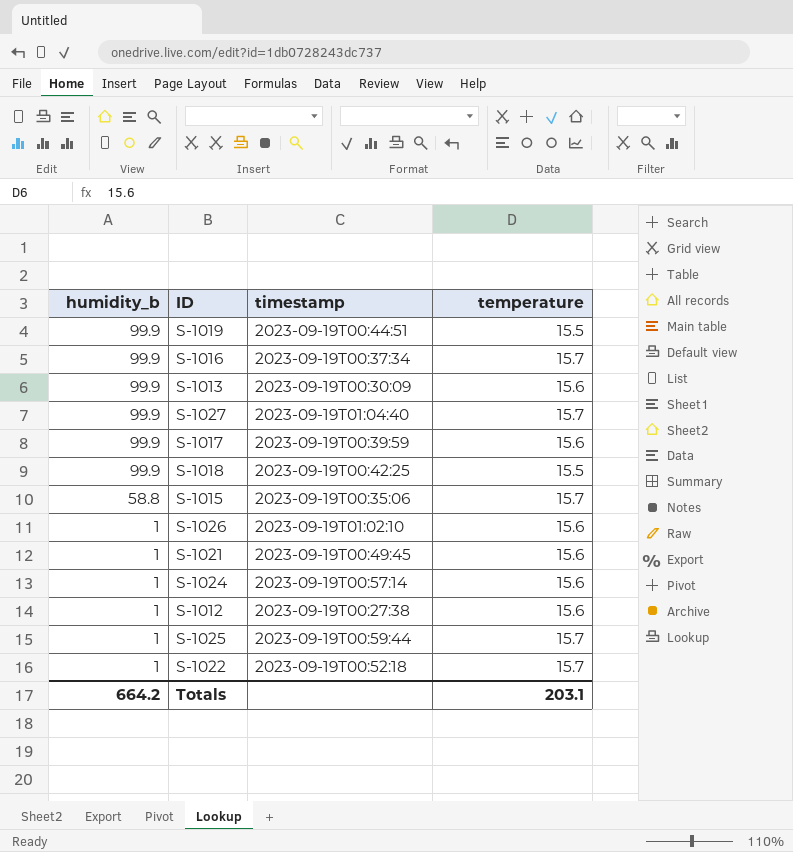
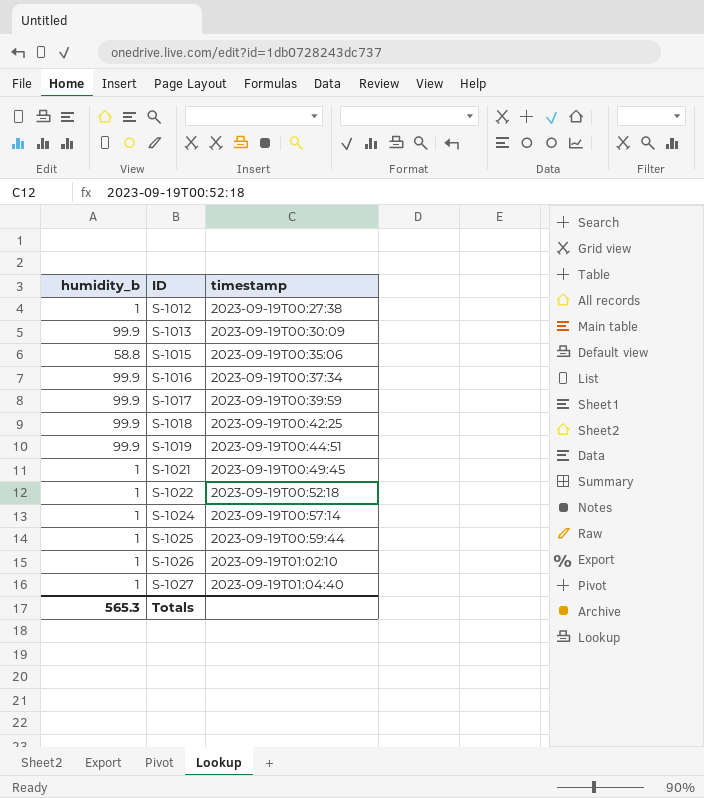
row order: humidity_b descending -> ID ascending
column temperature | position: 4 -> none
S-1027 | humidity_b: 99.9 -> 1
Totals | humidity_b: 664.2 -> 565.3

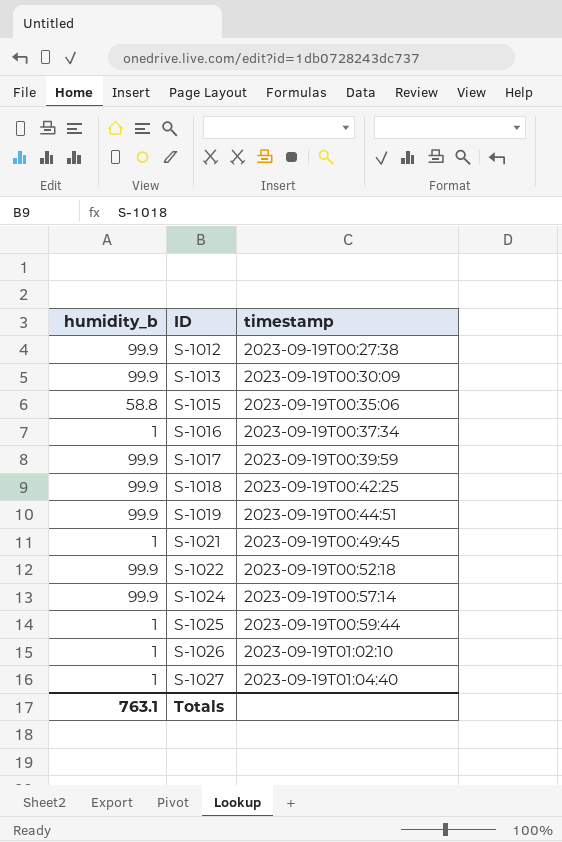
S-1012 | humidity_b: 1 -> 99.9
S-1016 | humidity_b: 99.9 -> 1
S-1022 | humidity_b: 1 -> 99.9
S-1024 | humidity_b: 1 -> 99.9
Totals | humidity_b: 565.3 -> 763.1

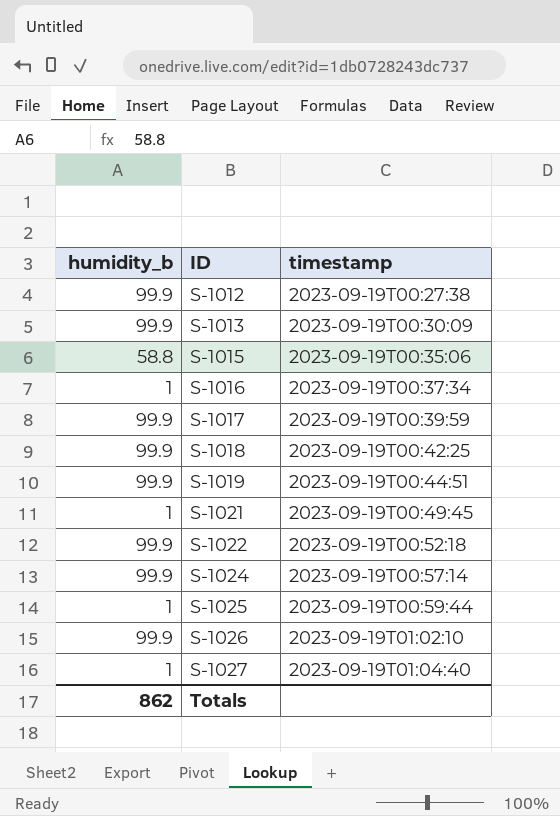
S-1026 | humidity_b: 1 -> 99.9
Totals | humidity_b: 763.1 -> 862

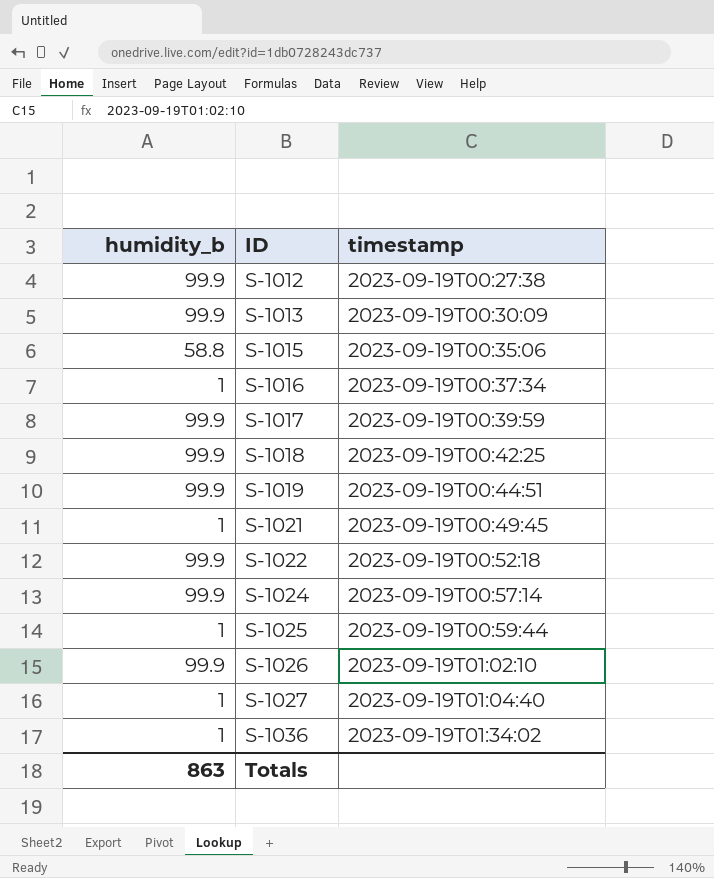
row S-1036: none -> 1 | 2023-09-19T01:34:02
Totals | humidity_b: 862 -> 863

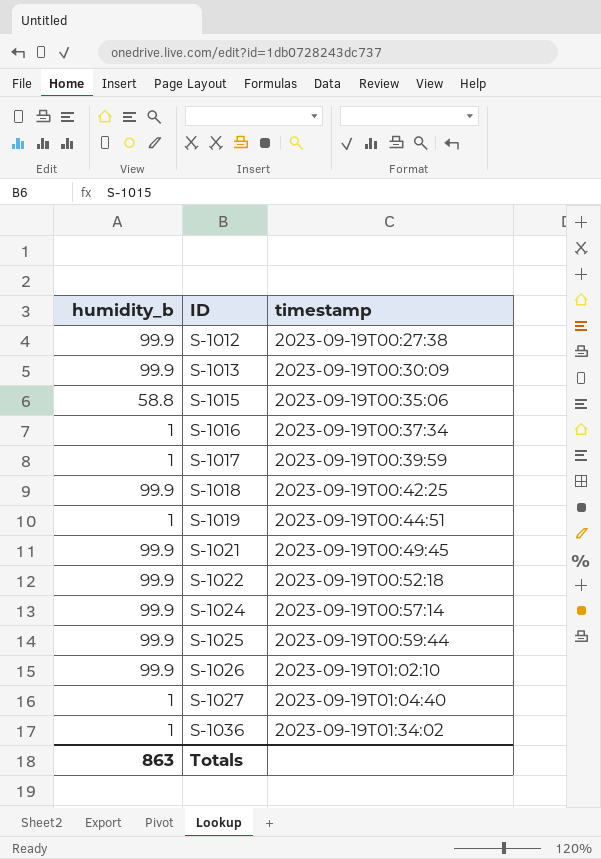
S-1017 | humidity_b: 99.9 -> 1
S-1019 | humidity_b: 99.9 -> 1
S-1021 | humidity_b: 1 -> 99.9
S-1025 | humidity_b: 1 -> 99.9

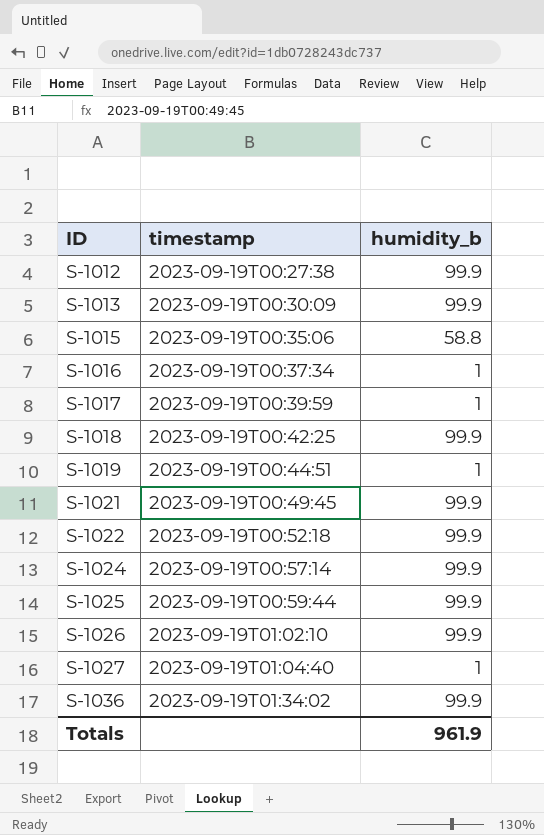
column humidity_b | position: 1 -> 3
S-1036 | humidity_b: 1 -> 99.9
Totals | humidity_b: 863 -> 961.9

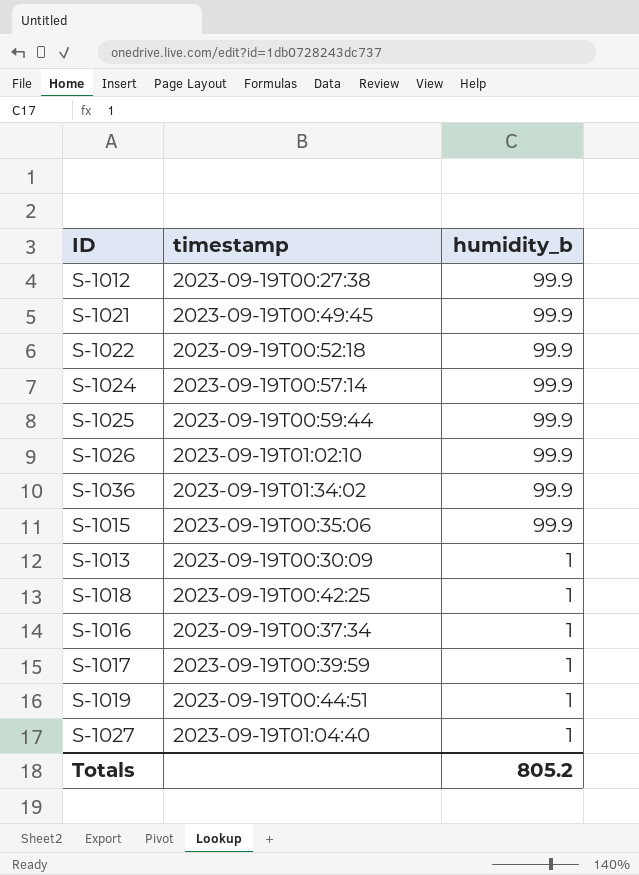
row order: ID ascending -> humidity_b descending
S-1015 | humidity_b: 58.8 -> 99.9
S-1013 | humidity_b: 99.9 -> 1
S-1018 | humidity_b: 99.9 -> 1
Totals | humidity_b: 961.9 -> 805.2

